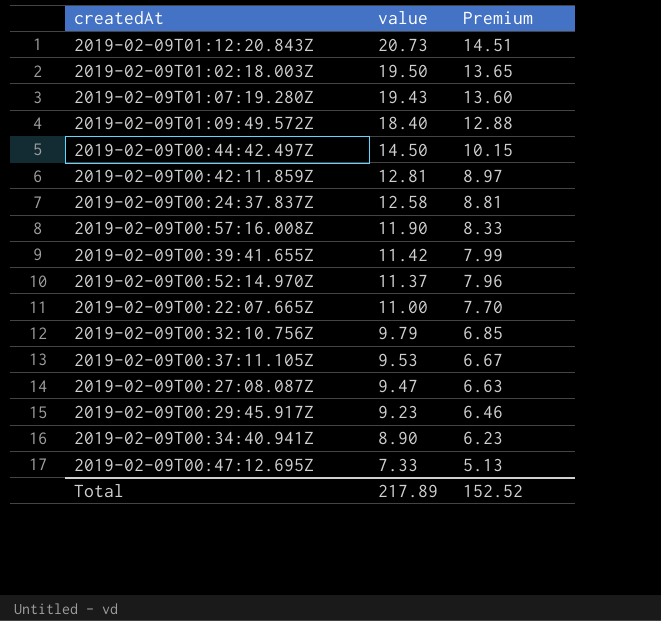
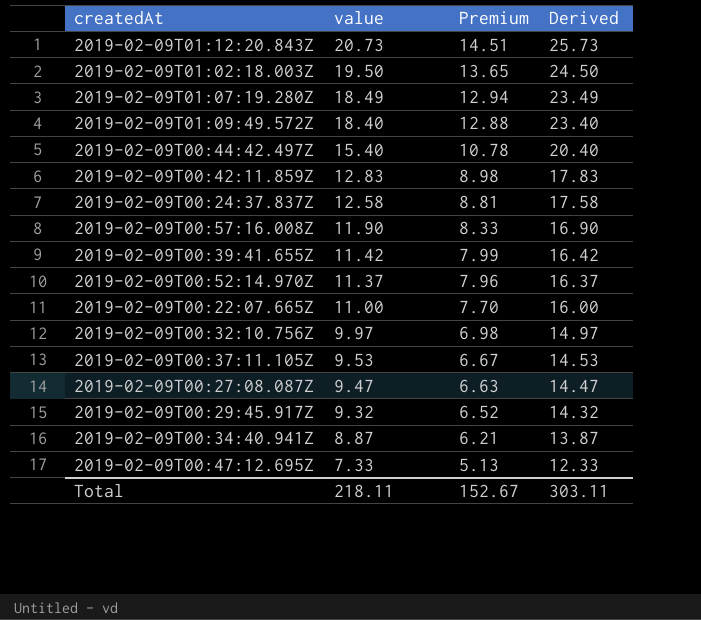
column Derived | formula: none -> [value] + 5
2019-02-09T01:07:19.280Z | value: 19.43 -> 18.49
2019-02-09T01:07:19.280Z | Premium: 13.60 -> 12.94
2019-02-09T00:44:42.497Z | value: 14.50 -> 15.40
2019-02-09T00:44:42.497Z | Premium: 10.15 -> 10.78
2019-02-09T00:42:11.859Z | value: 12.81 -> 12.83
2019-02-09T00:42:11.859Z | Premium: 8.97 -> 8.98
2019-02-09T00:32:10.756Z | value: 9.79 -> 9.97
2019-02-09T00:32:10.756Z | Premium: 6.85 -> 6.98
2019-02-09T00:29:45.917Z | value: 9.23 -> 9.32
2019-02-09T00:29:45.917Z | Premium: 6.46 -> 6.52
2019-02-09T00:34:40.941Z | value: 8.90 -> 8.87
2019-02-09T00:34:40.941Z | Premium: 6.23 -> 6.21
Total | value: 217.89 -> 218.11
Total | Premium: 152.52 -> 152.67

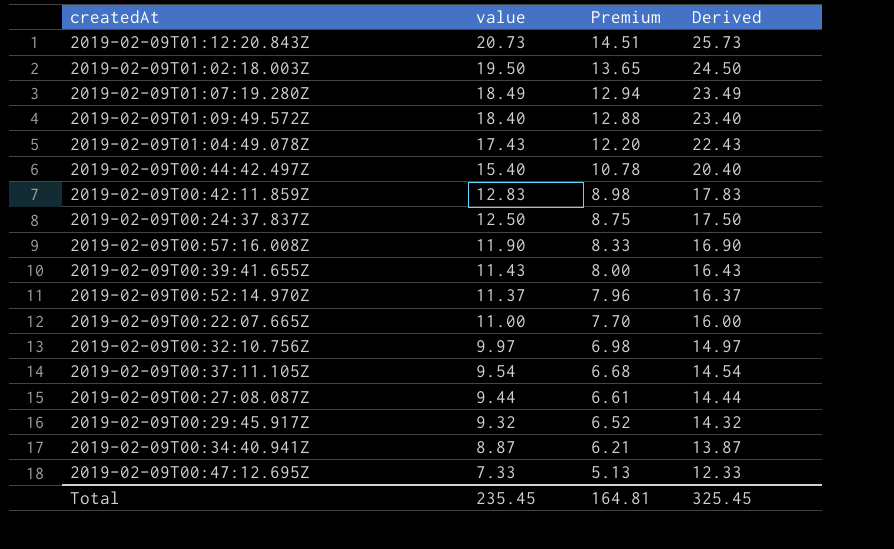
row 2019-02-09T01:04:49.078Z: none -> 17.43 | 12.20 | 22.43
2019-02-09T00:24:37.837Z | value: 12.58 -> 12.50
2019-02-09T00:24:37.837Z | Premium: 8.81 -> 8.75
2019-02-09T00:24:37.837Z | Derived: 17.58 -> 17.50
2019-02-09T00:39:41.655Z | value: 11.42 -> 11.43
2019-02-09T00:39:41.655Z | Premium: 7.99 -> 8.00
2019-02-09T00:39:41.655Z | Derived: 16.42 -> 16.43
2019-02-09T00:37:11.105Z | value: 9.53 -> 9.54
2019-02-09T00:37:11.105Z | Premium: 6.67 -> 6.68
2019-02-09T00:37:11.105Z | Derived: 14.53 -> 14.54
2019-02-09T00:27:08.087Z | value: 9.47 -> 9.44
2019-02-09T00:27:08.087Z | Premium: 6.63 -> 6.61
2019-02-09T00:27:08.087Z | Derived: 14.47 -> 14.44
Total | value: 218.11 -> 235.45
Total | Premium: 152.67 -> 164.81
Total | Derived: 303.11 -> 325.45

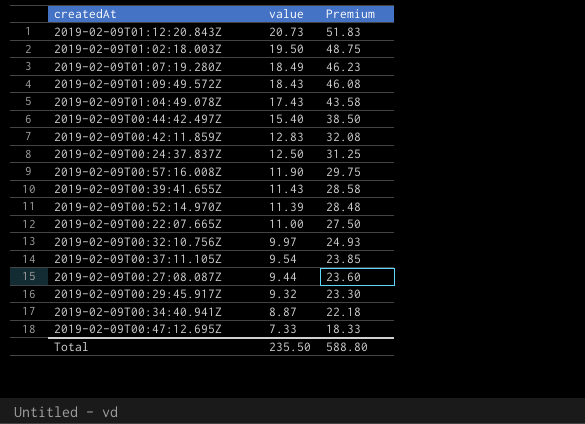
column Derived | formula: [value] + 5 -> none
column Premium | formula: [value] * 0.7 -> [value] * 2.5
2019-02-09T01:09:49.572Z | value: 18.40 -> 18.43
2019-02-09T00:52:14.970Z | value: 11.37 -> 11.39
Total | value: 235.45 -> 235.50
Total | Premium: 164.81 -> 588.80

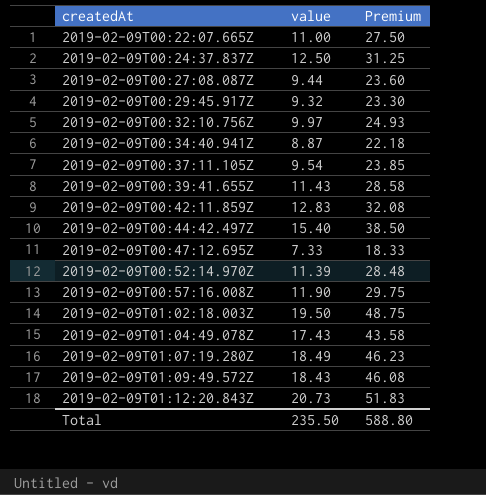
row order: value descending -> createdAt ascending

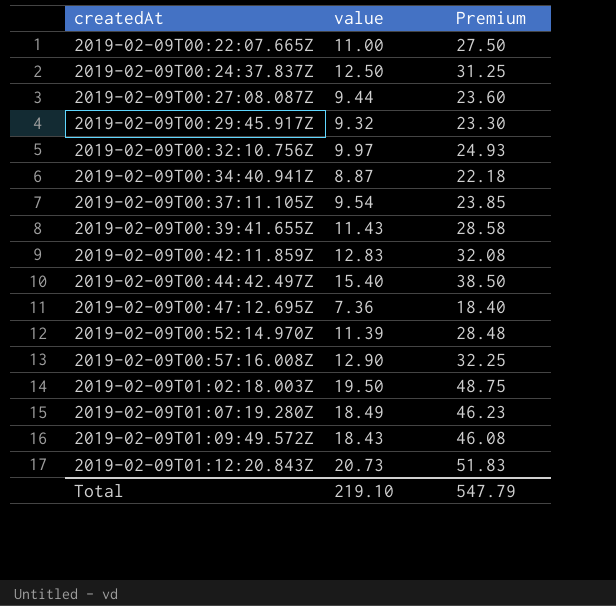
row 2019-02-09T01:04:49.078Z: 17.43 | 43.58 -> none
2019-02-09T00:47:12.695Z | value: 7.33 -> 7.36
2019-02-09T00:47:12.695Z | Premium: 18.33 -> 18.40
2019-02-09T00:57:16.008Z | value: 11.90 -> 12.90
2019-02-09T00:57:16.008Z | Premium: 29.75 -> 32.25
Total | value: 235.50 -> 219.10
Total | Premium: 588.80 -> 547.79

